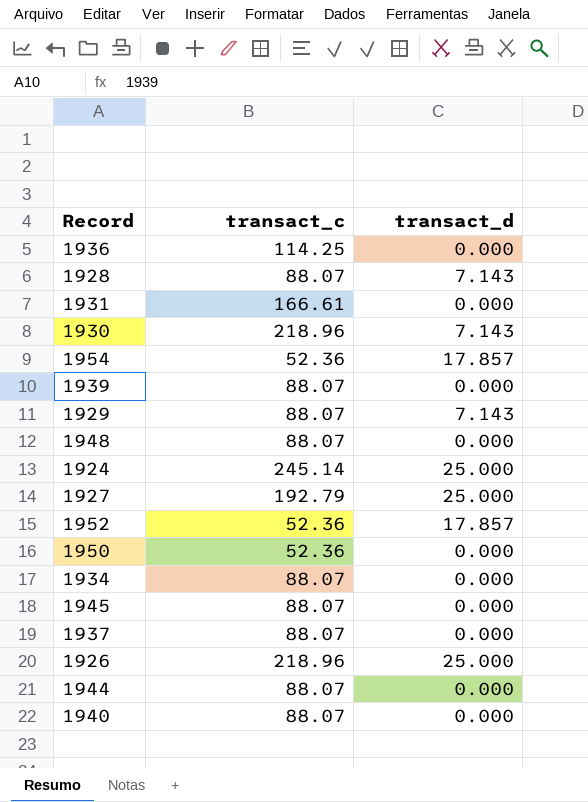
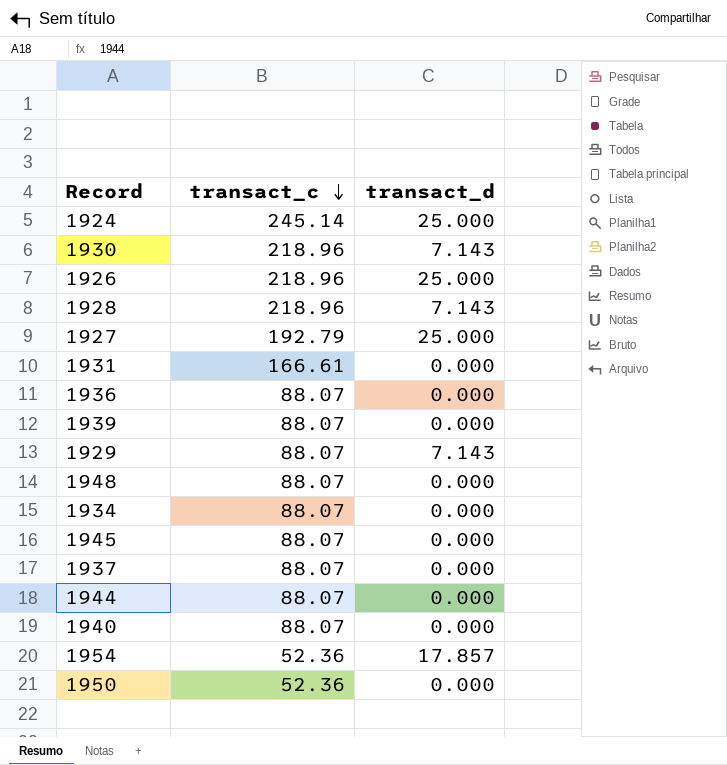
row order: none -> transact_c descending
row 1952: 52.36 | 17.857 -> none
1928 | transact_c: 88.07 -> 218.96
1936 | transact_c: 114.25 -> 88.07

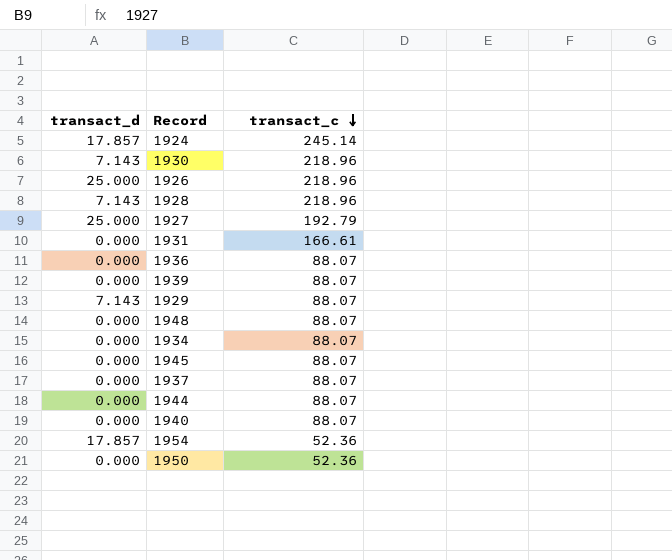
column transact_d | position: 3 -> 1
1924 | transact_d: 25.000 -> 17.857

